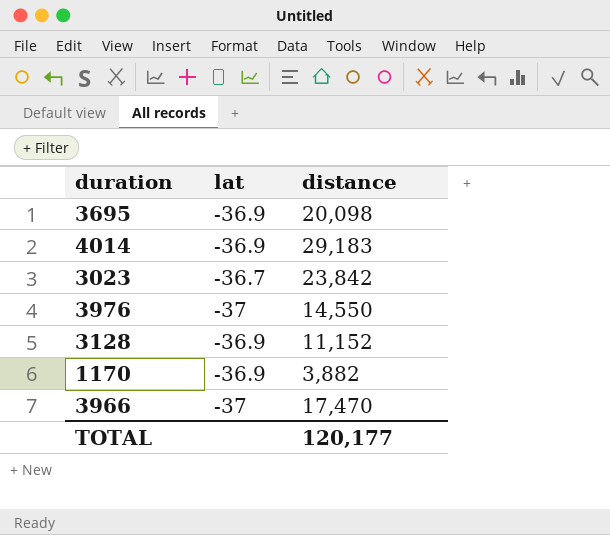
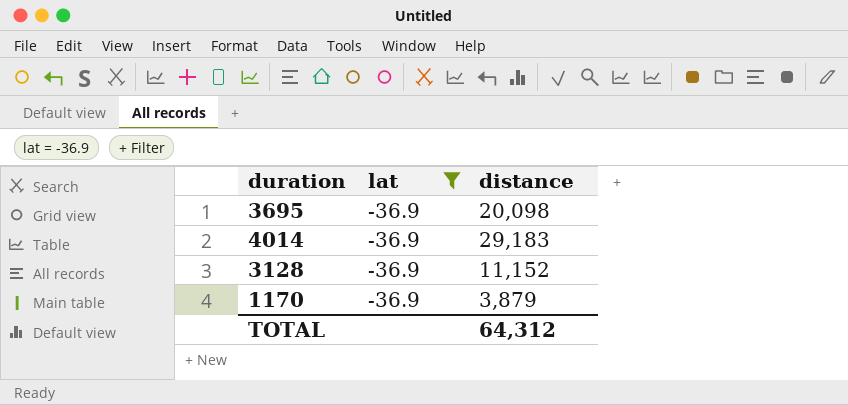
filter: none -> lat = -36.9
1170 | distance: 3,882 -> 3,879
TOTAL | distance: 120,177 -> 64,312

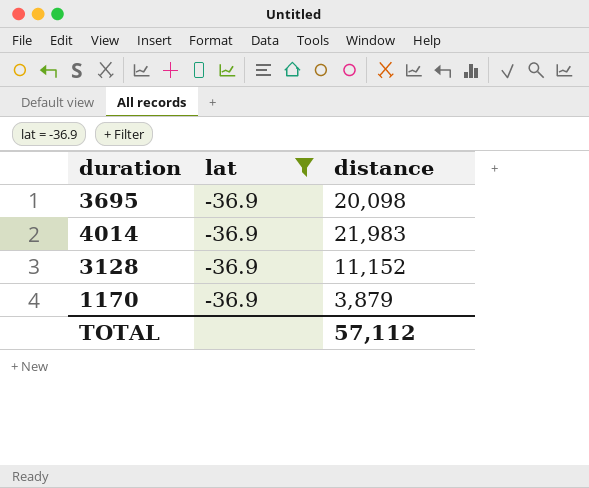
4014 | distance: 29,183 -> 21,983
TOTAL | distance: 64,312 -> 57,112

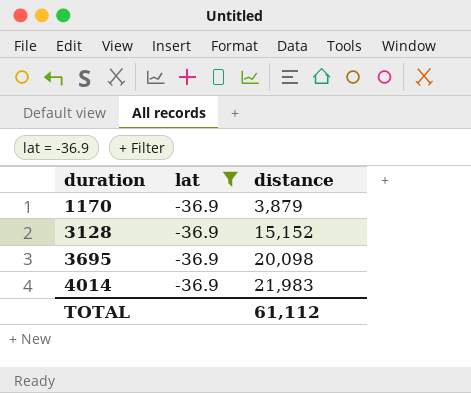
row order: none -> duration ascending
3128 | distance: 11,152 -> 15,152
TOTAL | distance: 57,112 -> 61,112

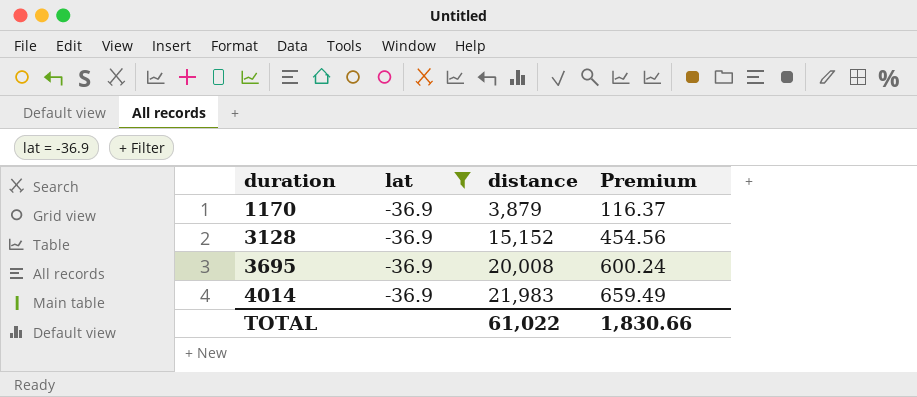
column Premium | formula: none -> [distance] * 0.03
3695 | distance: 20,098 -> 20,008
TOTAL | distance: 61,112 -> 61,022

